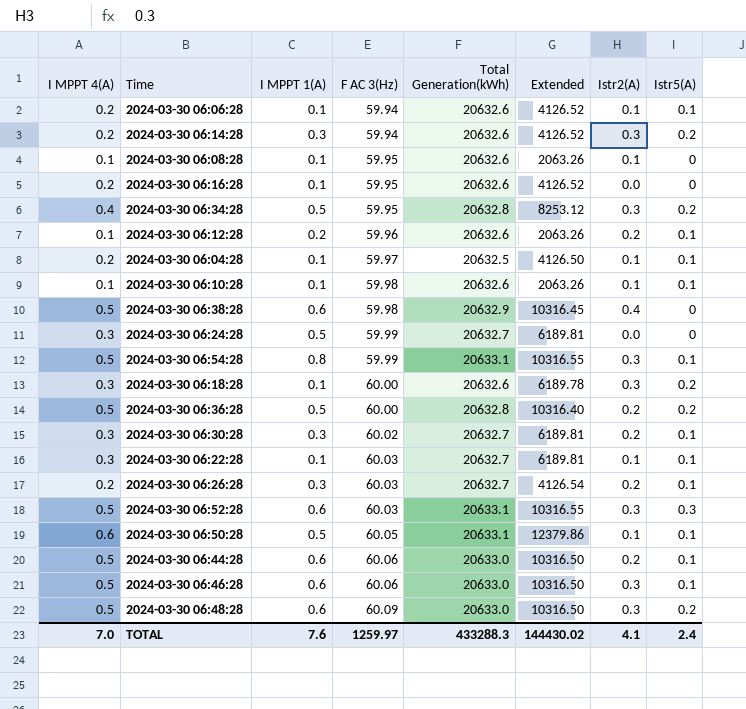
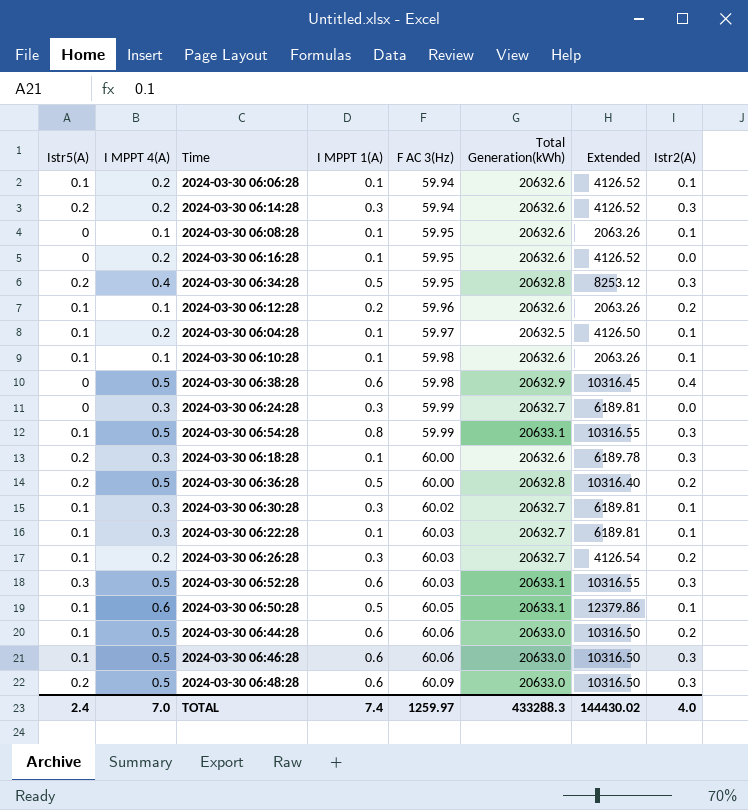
column Istr5(A) | position: 8 -> 1
2024-03-30 06:24:28 | I MPPT 1(A): 0.5 -> 0.3
2024-03-30 06:30:28 | Istr2(A): 0.2 -> 0.1
TOTAL | I MPPT 1(A): 7.6 -> 7.4
TOTAL | Istr2(A): 4.1 -> 4.0

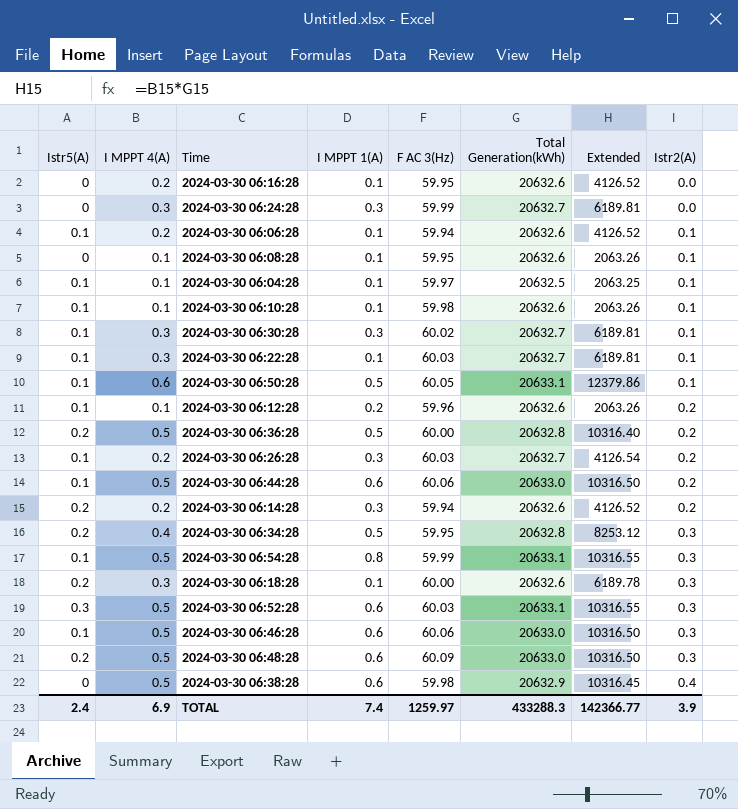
row order: F AC 3(Hz) ascending -> Istr2(A) ascending
2024-03-30 06:04:28 | I MPPT 4(A): 0.2 -> 0.1
2024-03-30 06:04:28 | Extended: 4126.50 -> 2063.25
2024-03-30 06:14:28 | Istr2(A): 0.3 -> 0.2
TOTAL | I MPPT 4(A): 7.0 -> 6.9
TOTAL | Extended: 144430.02 -> 142366.77
TOTAL | Istr2(A): 4.0 -> 3.9

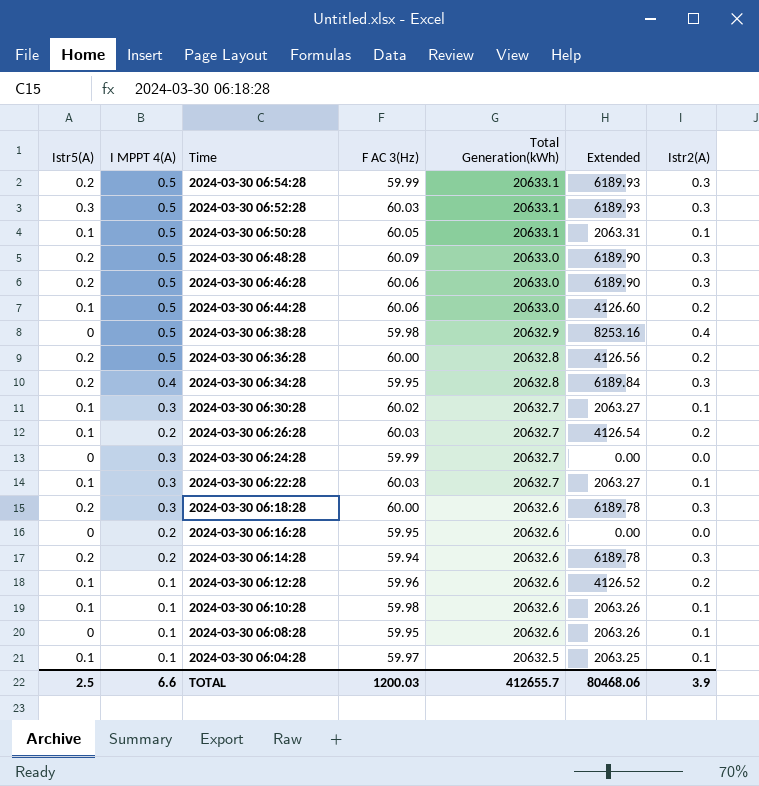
row order: Istr2(A) ascending -> Time descending
column I MPPT 1(A) | position: 4 -> none
column Extended | formula: [I MPPT 4(A)] * [Total Generation(kWh)] -> [Total Generation(kWh)] * [Istr2(A)]
row 2024-03-30 06:06:28: 0.1 | 0.2 | 0.1 | 59.94 | 20632.6 | 4126.52 | 0.1 -> none
2024-03-30 06:54:28 | Istr5(A): 0.1 -> 0.2
2024-03-30 06:50:28 | I MPPT 4(A): 0.6 -> 0.5
2024-03-30 06:46:28 | Istr5(A): 0.1 -> 0.2
2024-03-30 06:14:28 | Istr2(A): 0.2 -> 0.3
TOTAL | Istr5(A): 2.4 -> 2.5
TOTAL | I MPPT 4(A): 6.9 -> 6.6
TOTAL | F AC 3(Hz): 1259.97 -> 1200.03
TOTAL | Total Generation(kWh): 433288.3 -> 412655.7
TOTAL | Extended: 142366.77 -> 80468.06

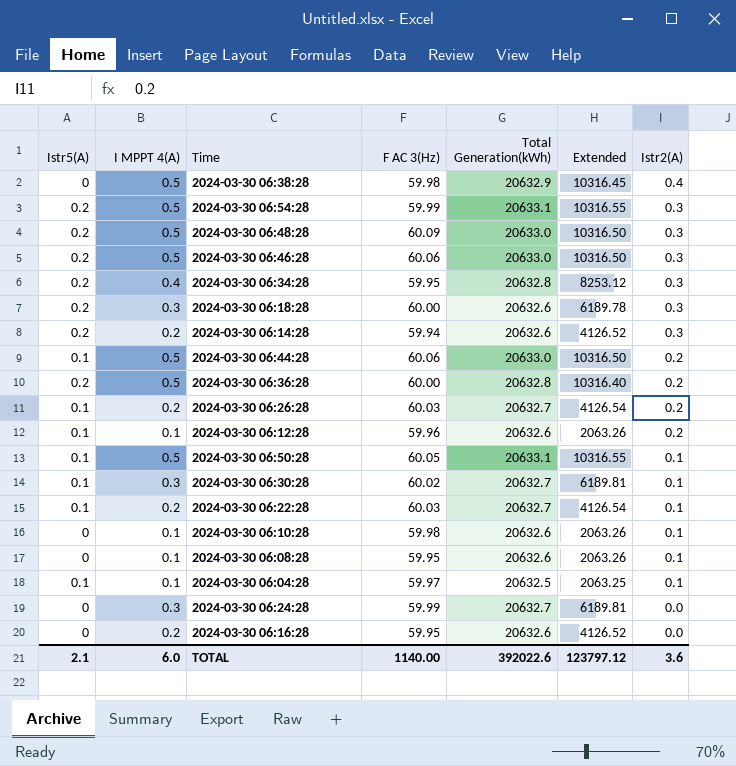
row order: Time descending -> Istr2(A) descending
column Extended | formula: [Total Generation(kWh)] * [Istr2(A)] -> [I MPPT 4(A)] * [Total Generation(kWh)]
row 2024-03-30 06:52:28: 0.3 | 0.5 | 60.03 | 20633.1 | 6189.93 | 0.3 -> none
2024-03-30 06:22:28 | I MPPT 4(A): 0.3 -> 0.2
2024-03-30 06:10:28 | Istr5(A): 0.1 -> 0
TOTAL | Istr5(A): 2.5 -> 2.1
TOTAL | I MPPT 4(A): 6.6 -> 6.0
TOTAL | F AC 3(Hz): 1200.03 -> 1140.00
TOTAL | Total Generation(kWh): 412655.7 -> 392022.6
TOTAL | Extended: 80468.06 -> 123797.12
TOTAL | Istr2(A): 3.9 -> 3.6

